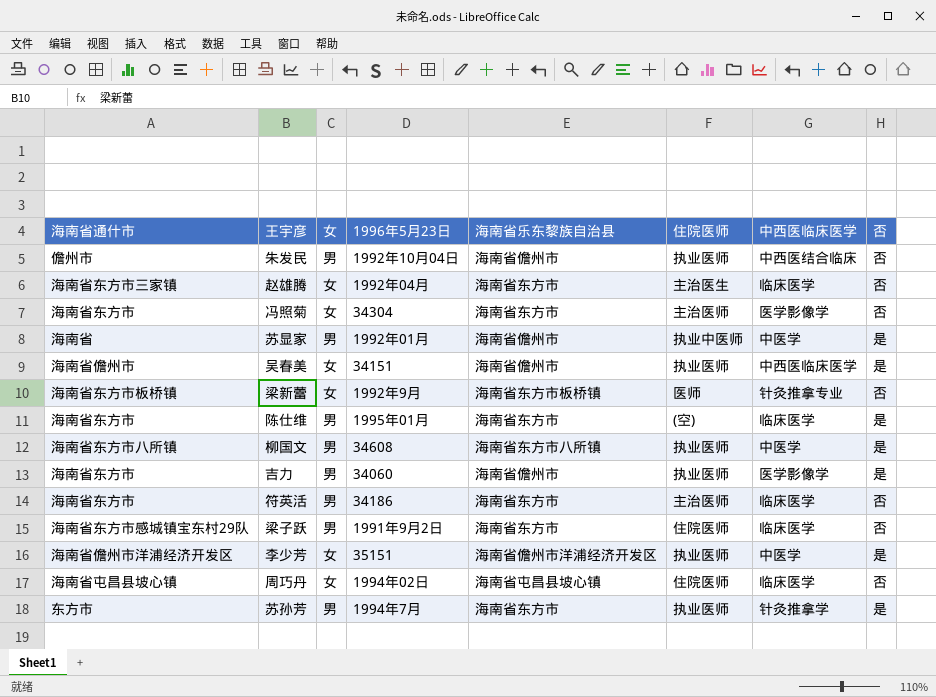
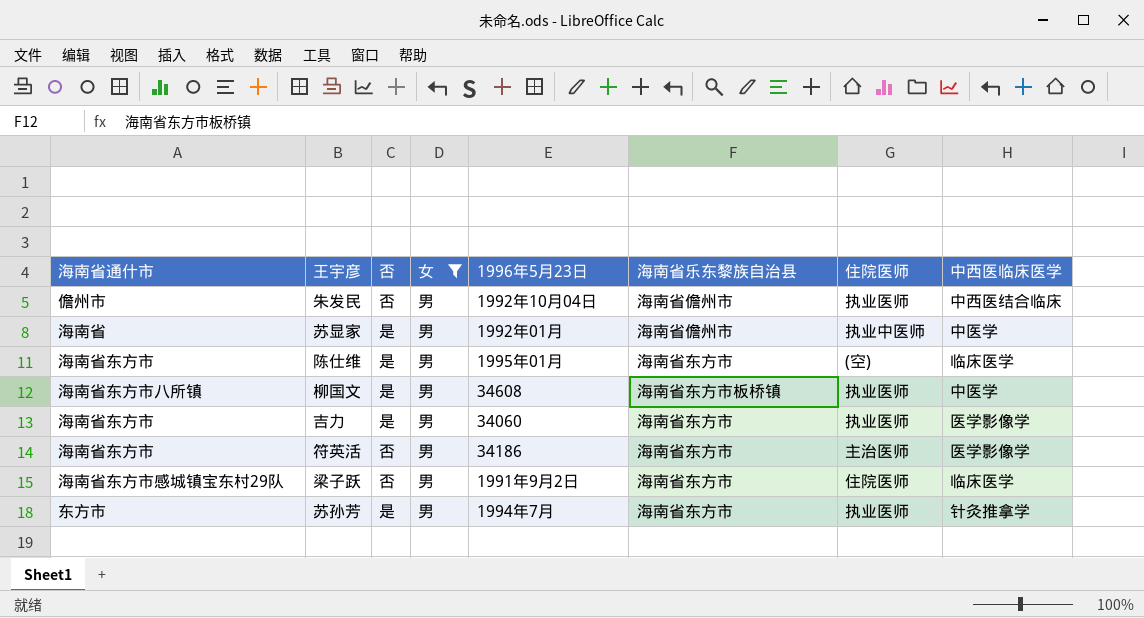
filter: none -> 女 = 男
column 否 | position: 8 -> 3
柳国文 | 海南省乐东黎族自治县: 海南省东方市八所镇 -> 海南省东方市板桥镇
吉力 | 海南省乐东黎族自治县: 海南省儋州市 -> 海南省东方市
符英活 | 中西医临床医学: 临床医学 -> 医学影像学

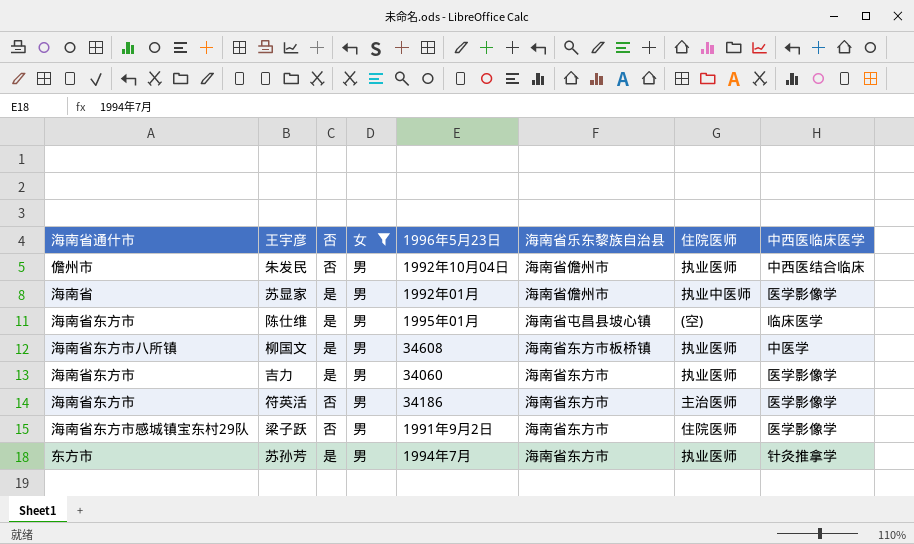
苏显家 | 中西医临床医学: 中医学 -> 医学影像学
陈仕维 | 海南省乐东黎族自治县: 海南省东方市 -> 海南省屯昌县坡心镇
梁子跃 | 中西医临床医学: 临床医学 -> 医学影像学

